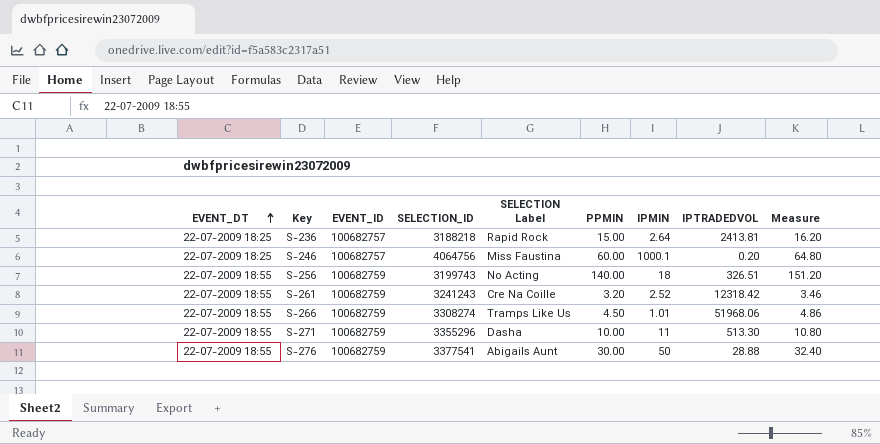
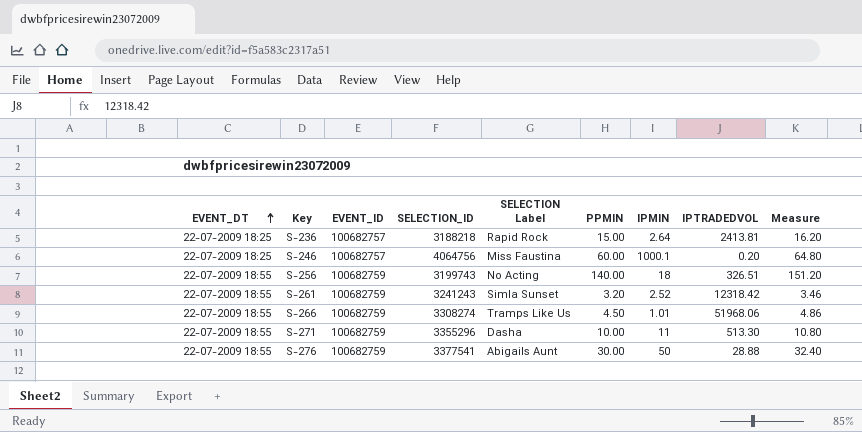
S-261 | SELECTION Label: Cre Na Coille -> Simla Sunset

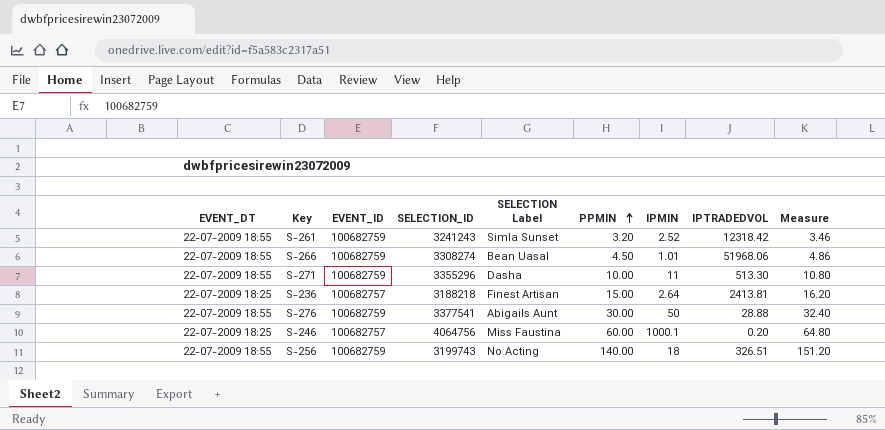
row order: EVENT_DT ascending -> PPMIN ascending
S-266 | SELECTION Label: Tramps Like Us -> Bean Uasal
S-236 | SELECTION Label: Rapid Rock -> Finest Artisan

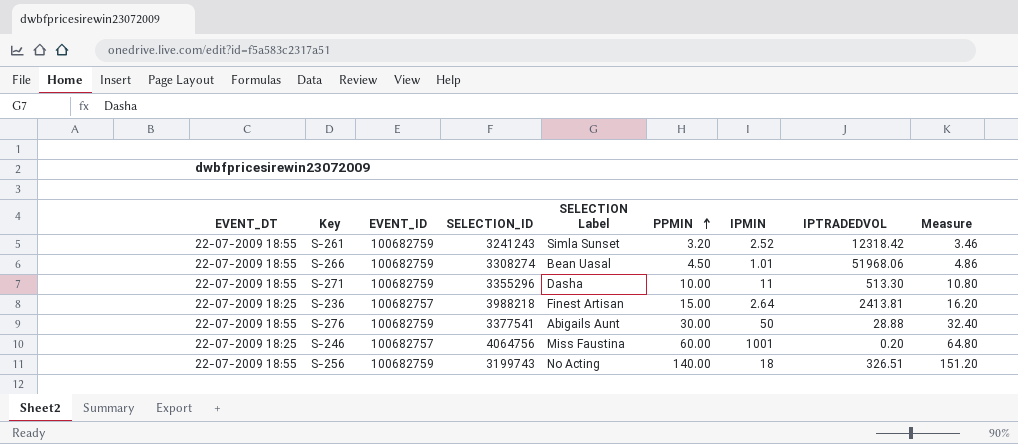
S-236 | SELECTION_ID: 3188218 -> 3988218
S-246 | IPMIN: 1000.1 -> 1001

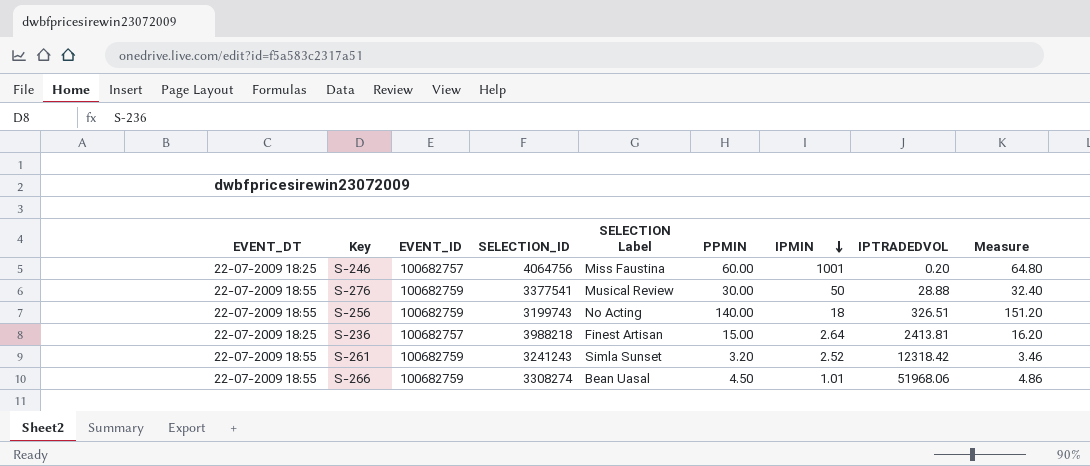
row order: PPMIN ascending -> IPMIN descending
row S-271: 22-07-2009 18:55 | 100682759 | 3355296 | Dasha | 10.00 | 11 | 513.30 | 10.80 -> none
S-276 | SELECTION Label: Abigails Aunt -> Musical Review

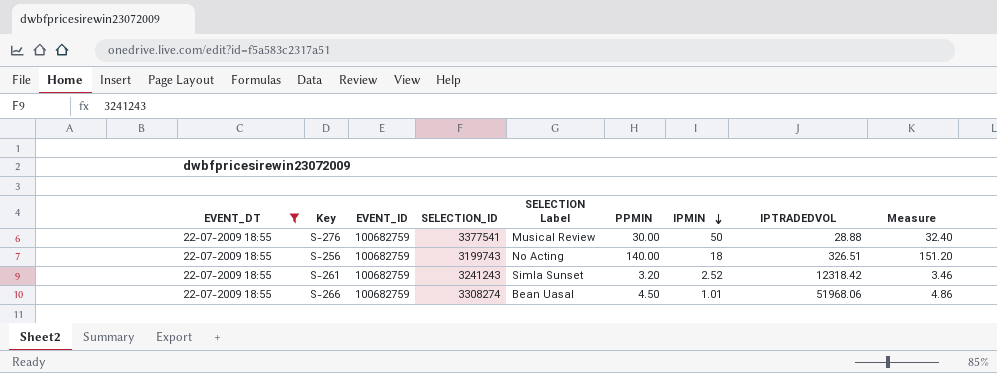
filter: none -> EVENT_DT = 22-07-2009 18:55

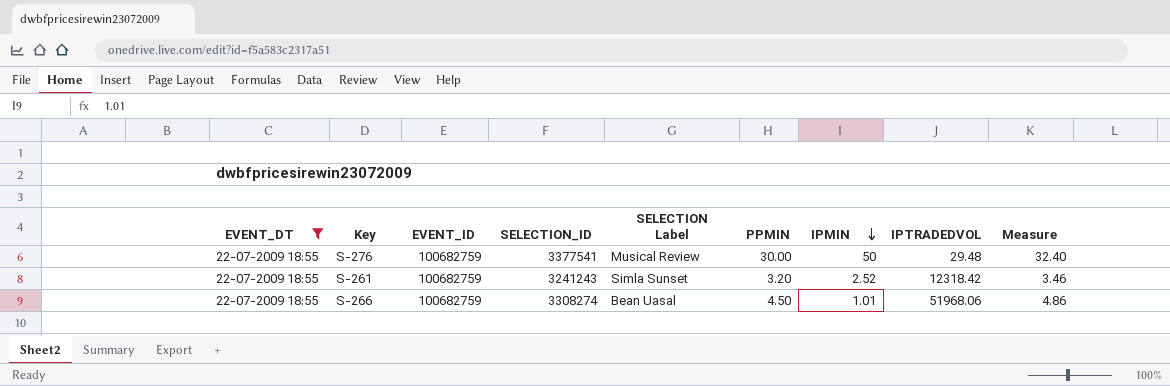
row S-256: 22-07-2009 18:55 | 100682759 | 3199743 | No Acting | 140.00 | 18 | 326.51 | 151.20 -> none
S-276 | IPTRADEDVOL: 28.88 -> 29.48

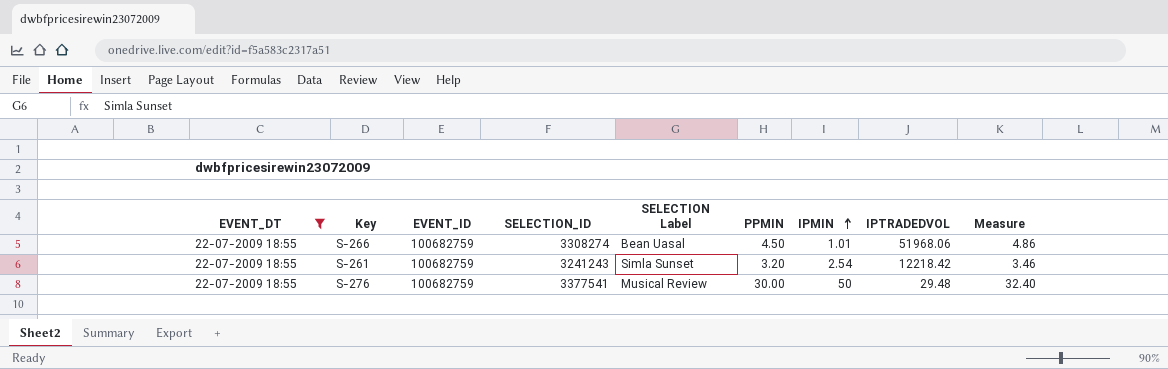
row order: IPMIN descending -> IPMIN ascending
S-261 | IPMIN: 2.52 -> 2.54
S-261 | IPTRADEDVOL: 12318.42 -> 12218.42

